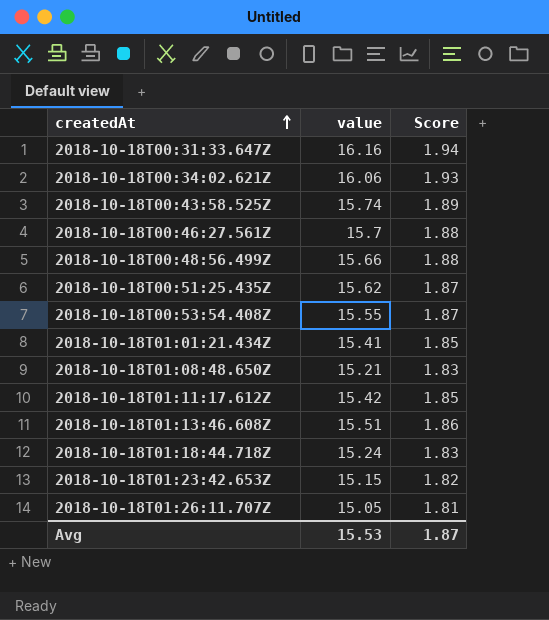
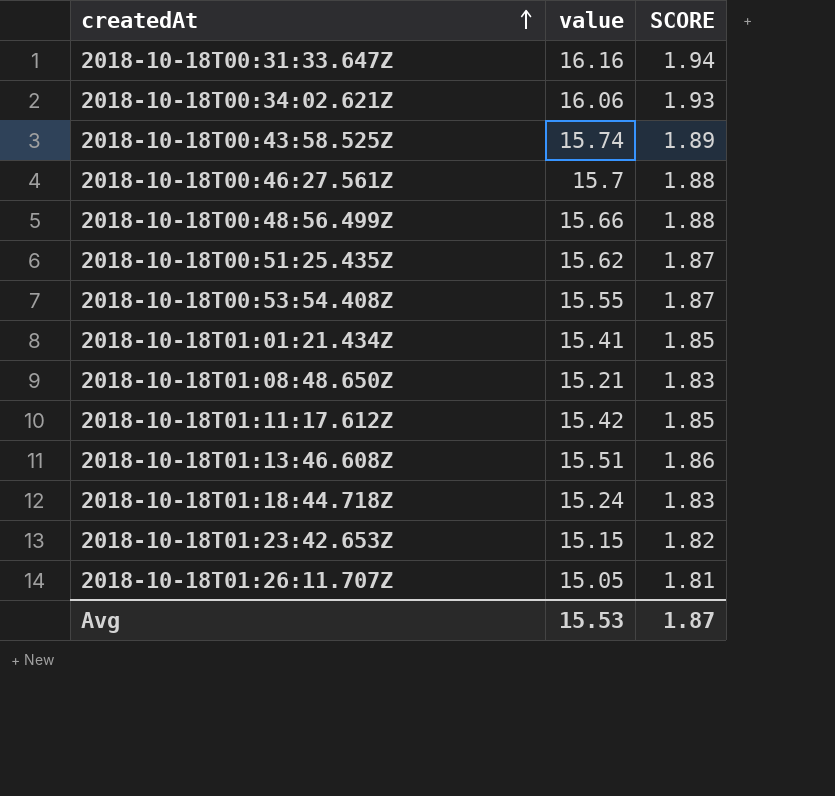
column name: Score -> SCORE

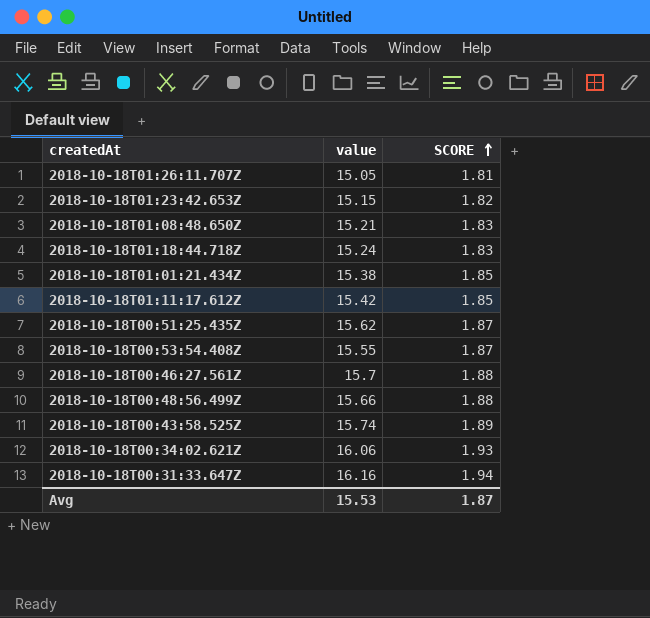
row order: createdAt ascending -> SCORE ascending
row 2018-10-18T01:13:46.608Z: 15.51 | 1.86 -> none
2018-10-18T01:01:21.434Z | value: 15.41 -> 15.38

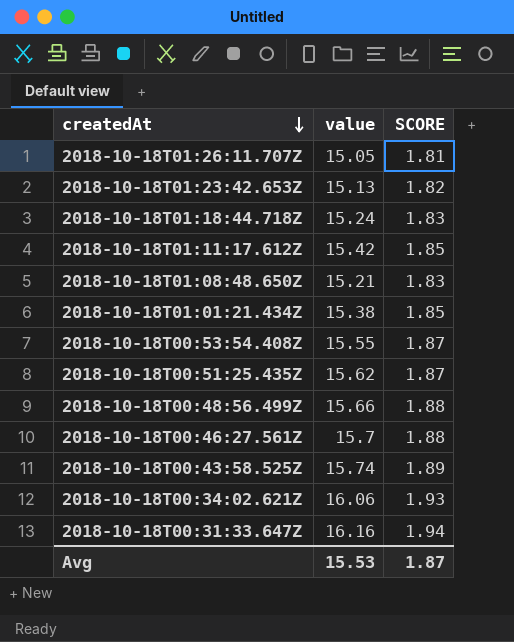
row order: SCORE ascending -> createdAt descending
2018-10-18T01:23:42.653Z | value: 15.15 -> 15.13

